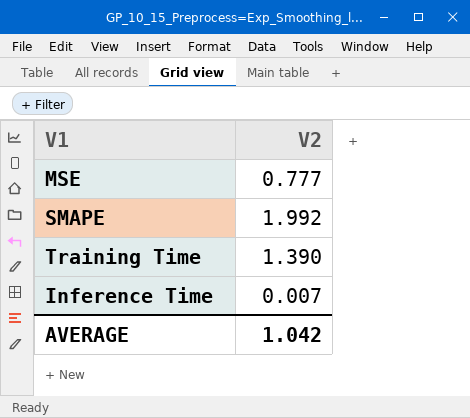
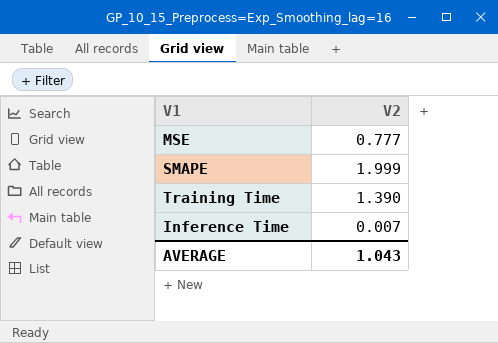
SMAPE | V2: 1.992 -> 1.999
AVERAGE | V2: 1.042 -> 1.043

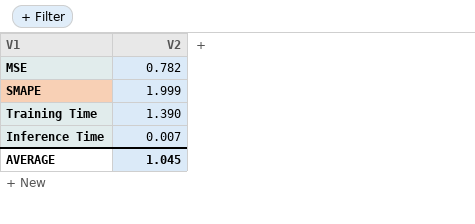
MSE | V2: 0.777 -> 0.782
AVERAGE | V2: 1.043 -> 1.045

